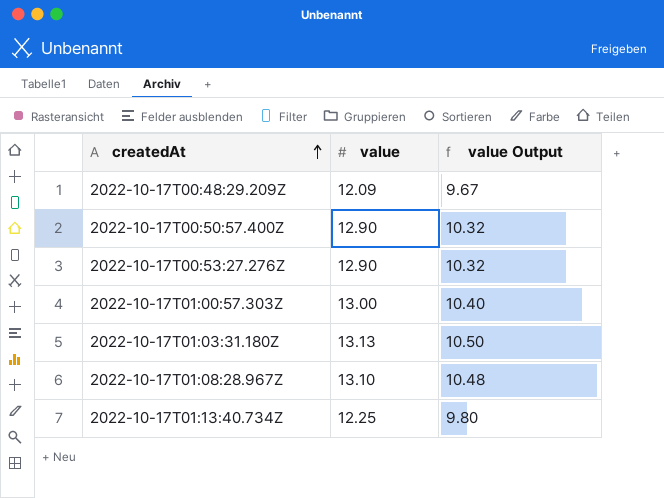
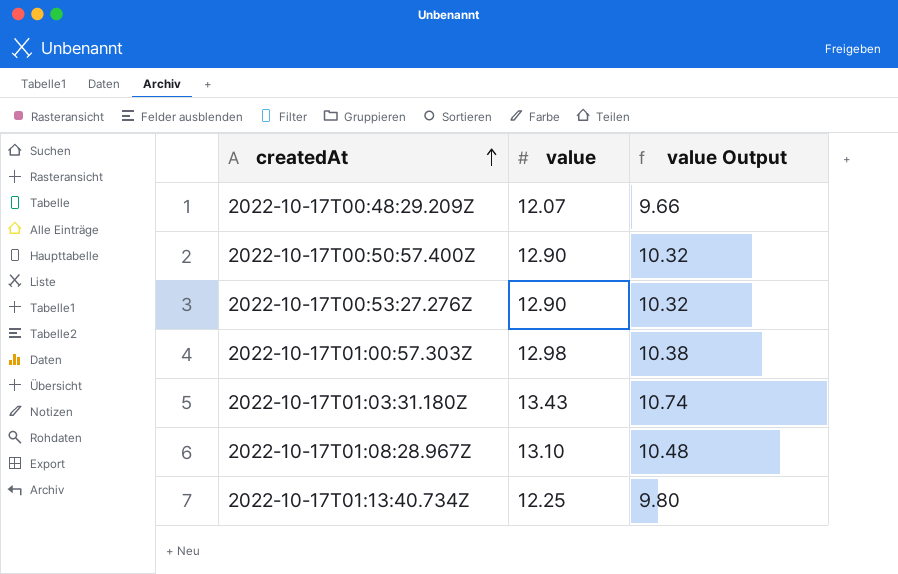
2022-10-17T00:48:29.209Z | value: 12.09 -> 12.07
2022-10-17T00:48:29.209Z | value Output: 9.67 -> 9.66
2022-10-17T01:00:57.303Z | value: 13.00 -> 12.98
2022-10-17T01:00:57.303Z | value Output: 10.40 -> 10.38
2022-10-17T01:03:31.180Z | value: 13.13 -> 13.43
2022-10-17T01:03:31.180Z | value Output: 10.50 -> 10.74

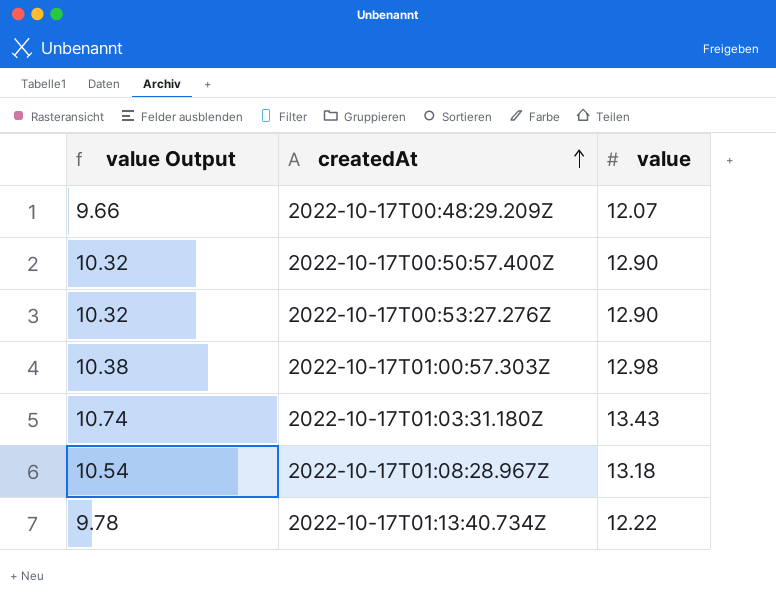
column value Output | position: 3 -> 1
2022-10-17T01:08:28.967Z | value Output: 10.48 -> 10.54
2022-10-17T01:08:28.967Z | value: 13.10 -> 13.18
2022-10-17T01:13:40.734Z | value Output: 9.80 -> 9.78
2022-10-17T01:13:40.734Z | value: 12.25 -> 12.22

